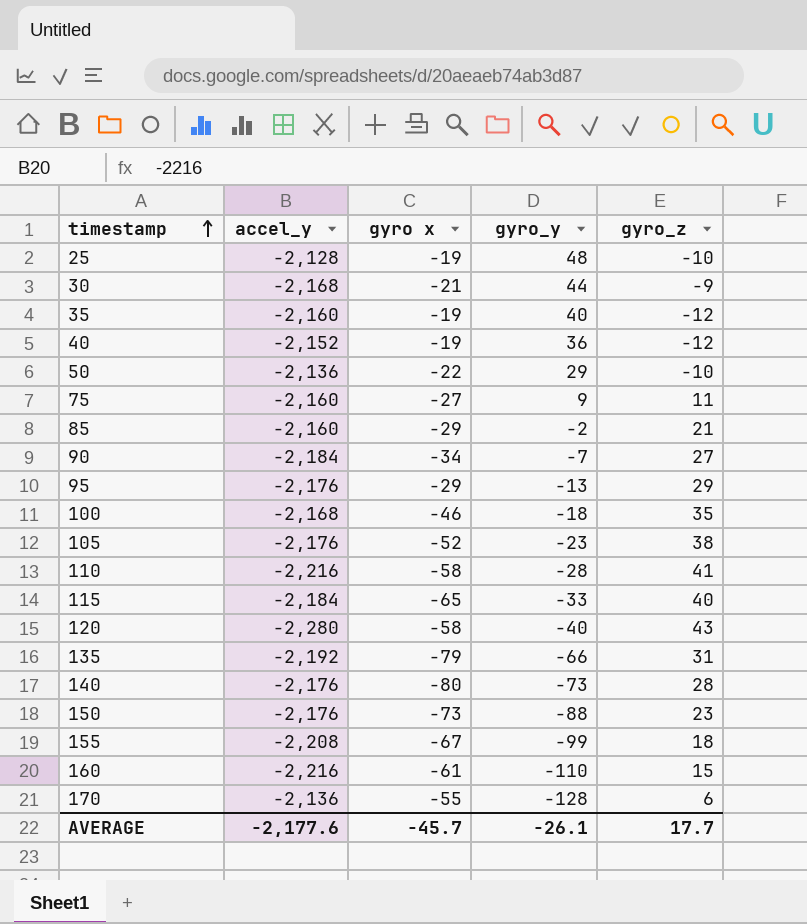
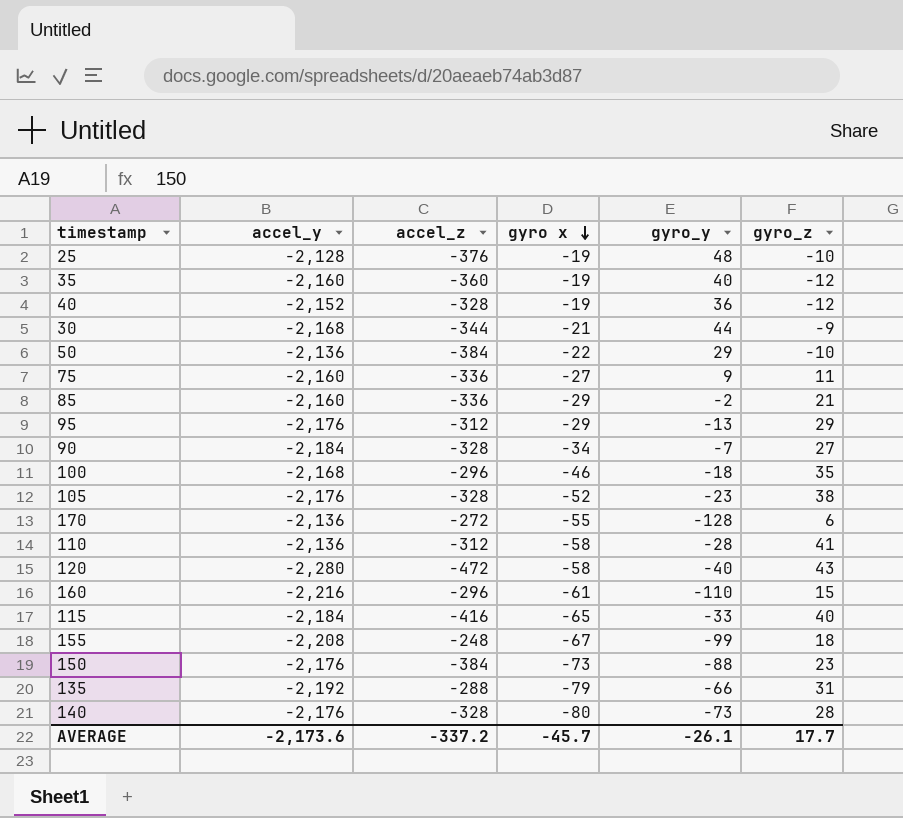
row order: timestamp ascending -> gyro x descending
column accel_z | position: none -> 3
110 | accel_y: -2,216 -> -2,136
AVERAGE | accel_y: -2,177.6 -> -2,173.6

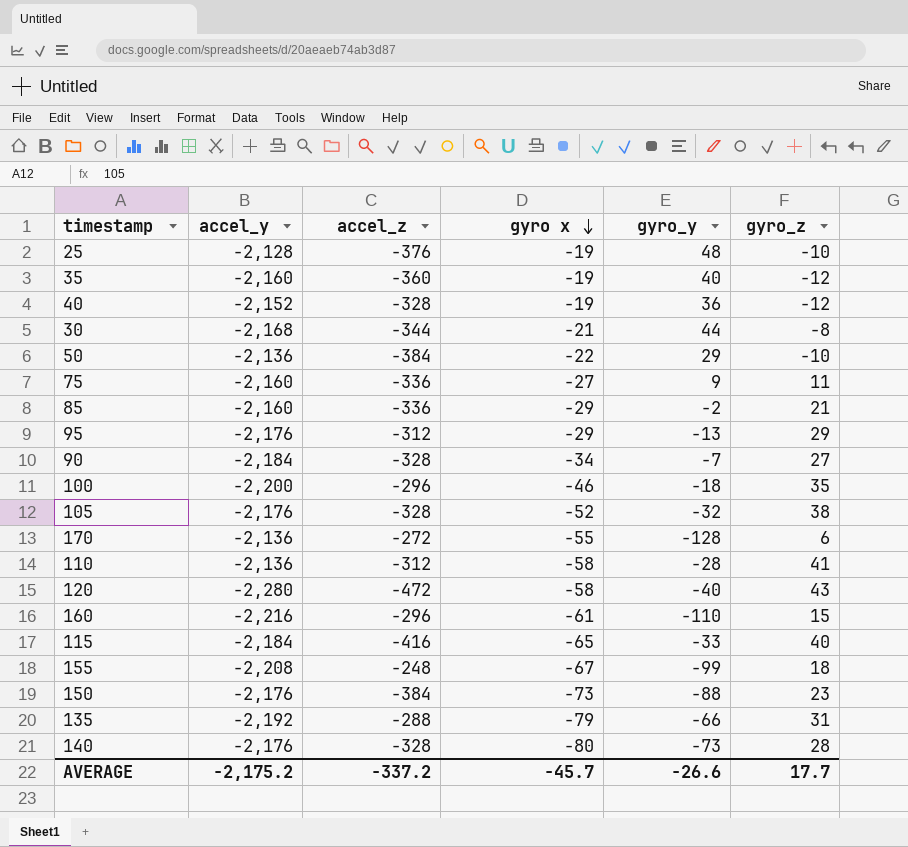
30 | gyro_z: -9 -> -8
100 | accel_y: -2,168 -> -2,200
105 | gyro_y: -23 -> -32
AVERAGE | accel_y: -2,173.6 -> -2,175.2
AVERAGE | gyro_y: -26.1 -> -26.6

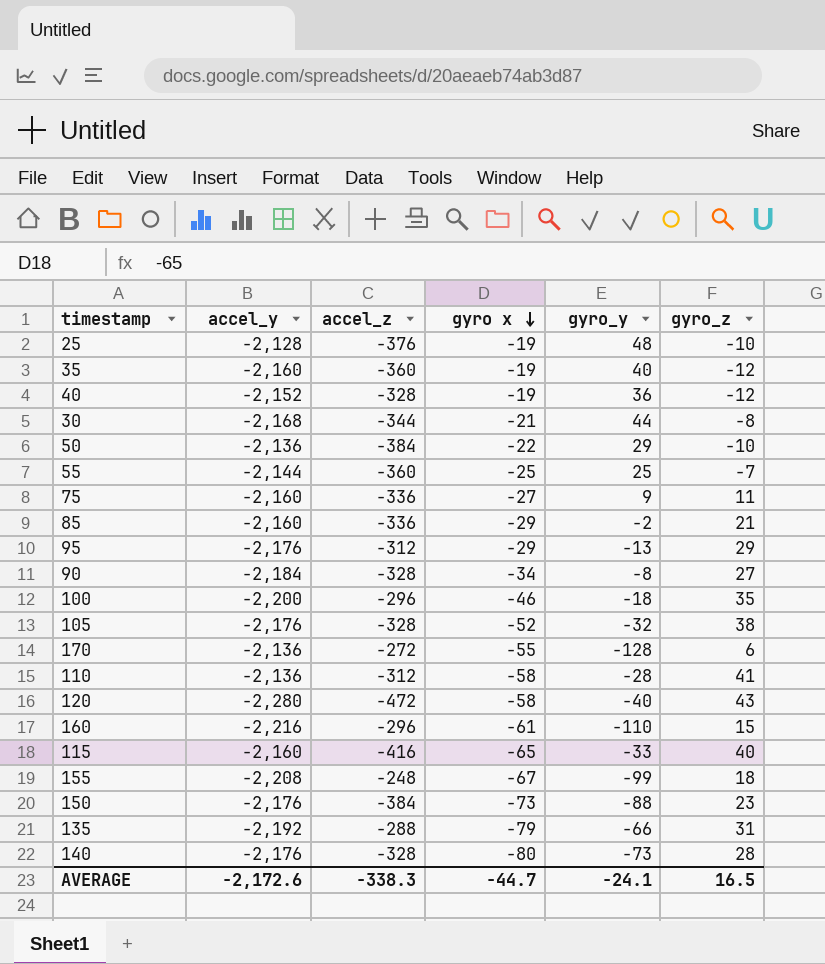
row 55: none -> -2,144 | -360 | -25 | 25 | -7
90 | gyro_y: -7 -> -8
115 | accel_y: -2,184 -> -2,160
AVERAGE | accel_y: -2,175.2 -> -2,172.6
AVERAGE | accel_z: -337.2 -> -338.3
AVERAGE | gyro x: -45.7 -> -44.7
AVERAGE | gyro_y: -26.6 -> -24.1
AVERAGE | gyro_z: 17.7 -> 16.5

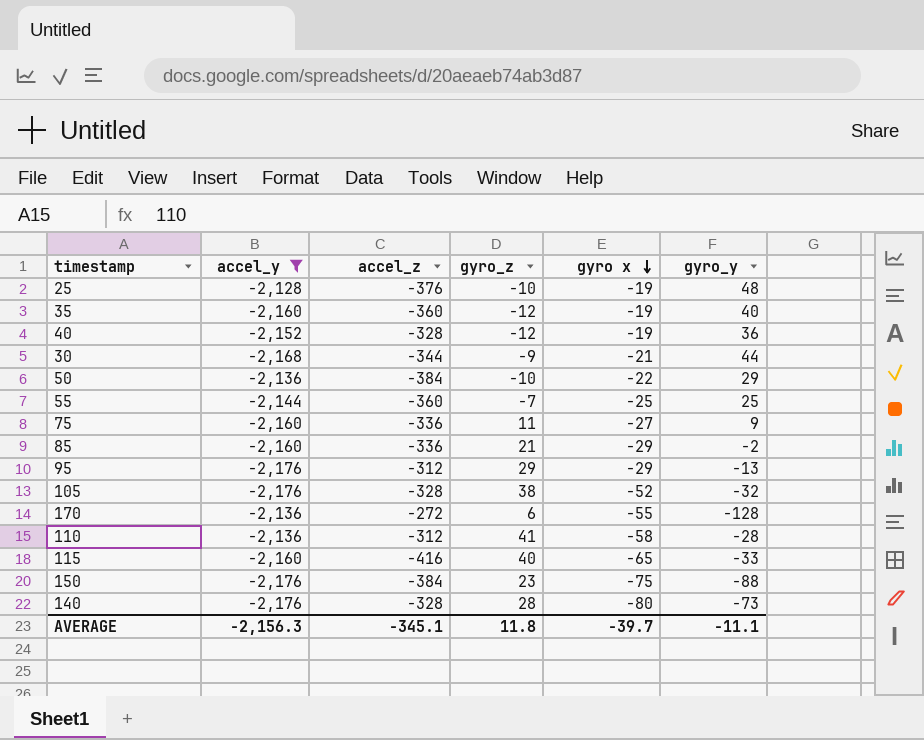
filter: none -> accel_y >= -2,176
column gyro_z | position: 6 -> 4
30 | gyro_z: -8 -> -9
150 | gyro x: -73 -> -75
AVERAGE | accel_y: -2,172.6 -> -2,156.3
AVERAGE | accel_z: -338.3 -> -345.1
AVERAGE | gyro_z: 16.5 -> 11.8
AVERAGE | gyro x: -44.7 -> -39.7
AVERAGE | gyro_y: -24.1 -> -11.1

